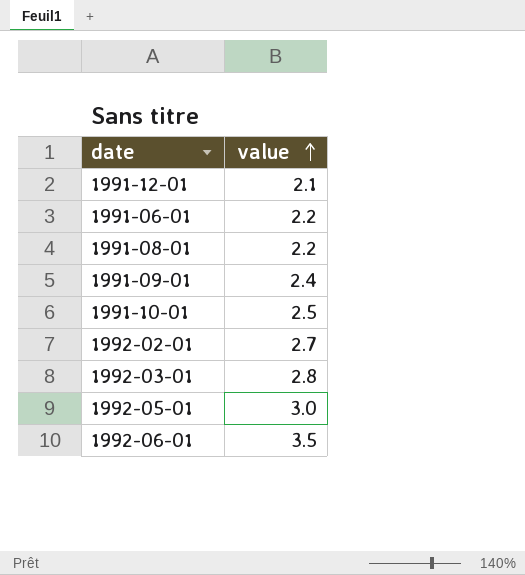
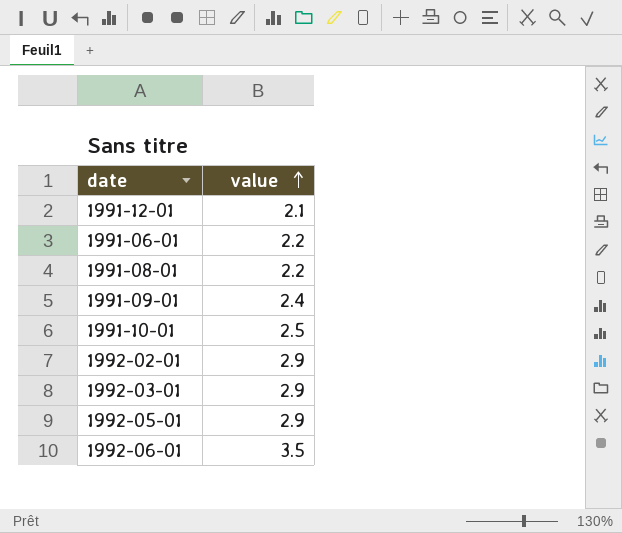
1992-02-01 | value: 2.7 -> 2.9
1992-03-01 | value: 2.8 -> 2.9
1992-05-01 | value: 3.0 -> 2.9

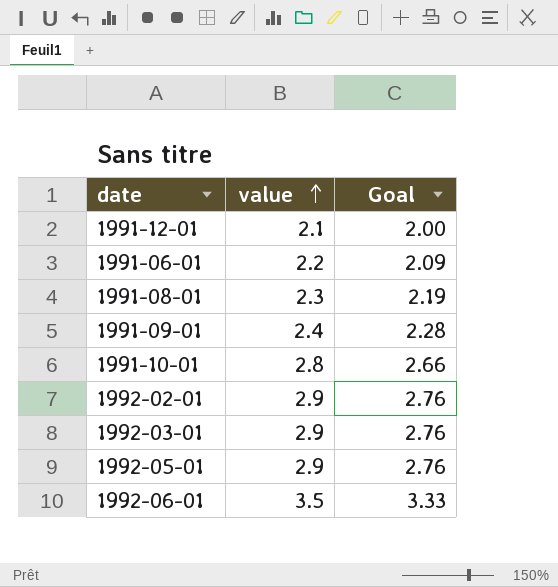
column Goal | formula: none -> [value] * 0.95
1991-08-01 | value: 2.2 -> 2.3
1991-10-01 | value: 2.5 -> 2.8

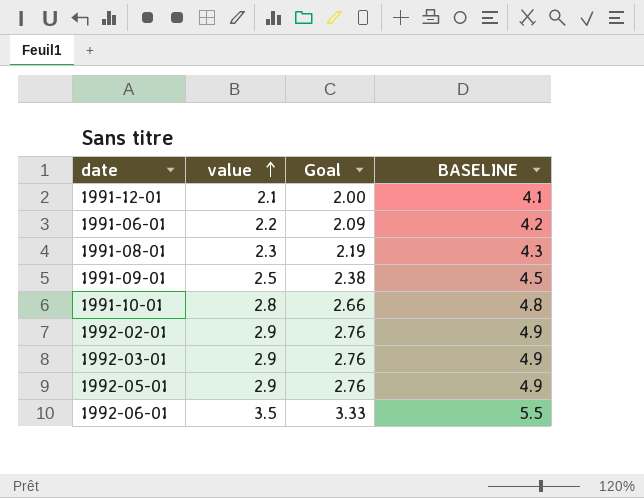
column BASELINE | formula: none -> [value] + 2
1991-09-01 | value: 2.4 -> 2.5
1991-09-01 | Goal: 2.28 -> 2.38

